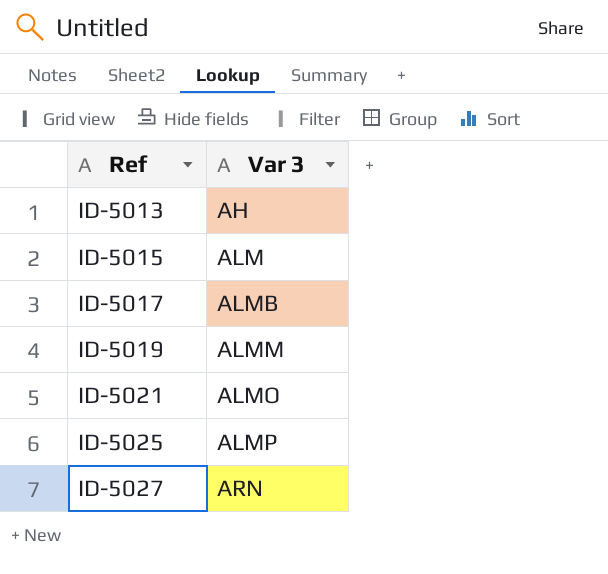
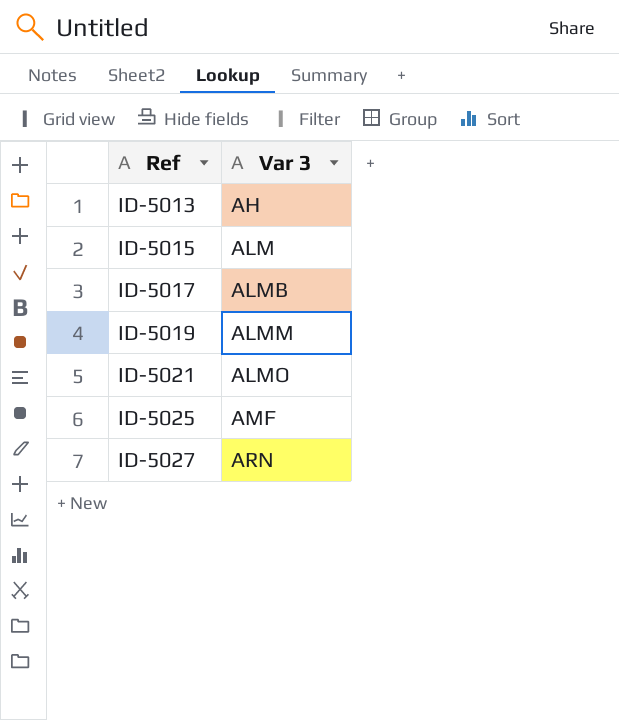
ID-5025 | Var 3: ALMP -> AMF

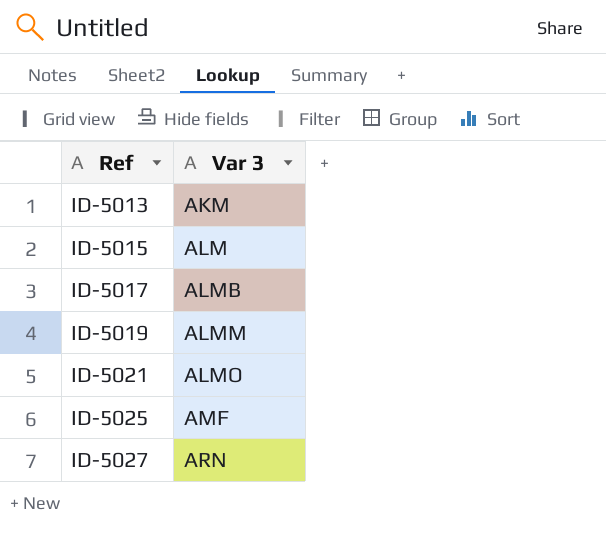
ID-5013 | Var 3: AH -> AKM

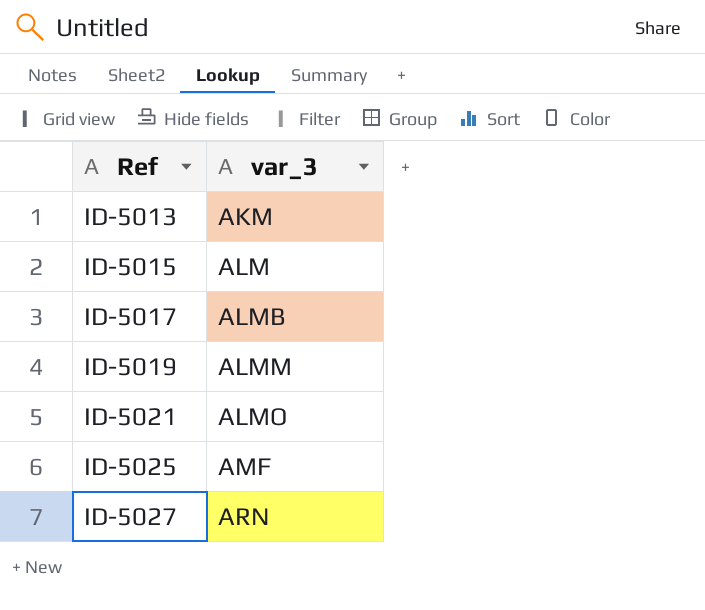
column name: Var 3 -> var_3

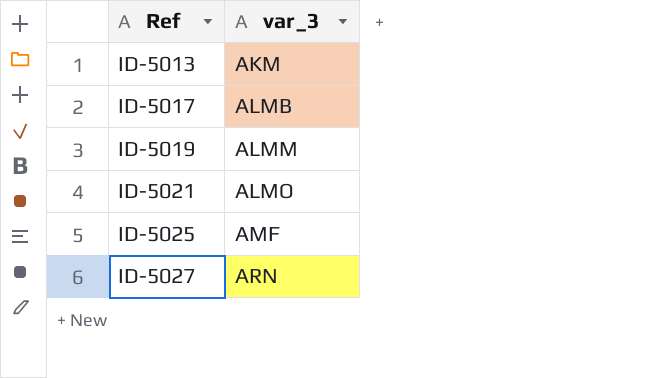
row ID-5015: ALM -> none

